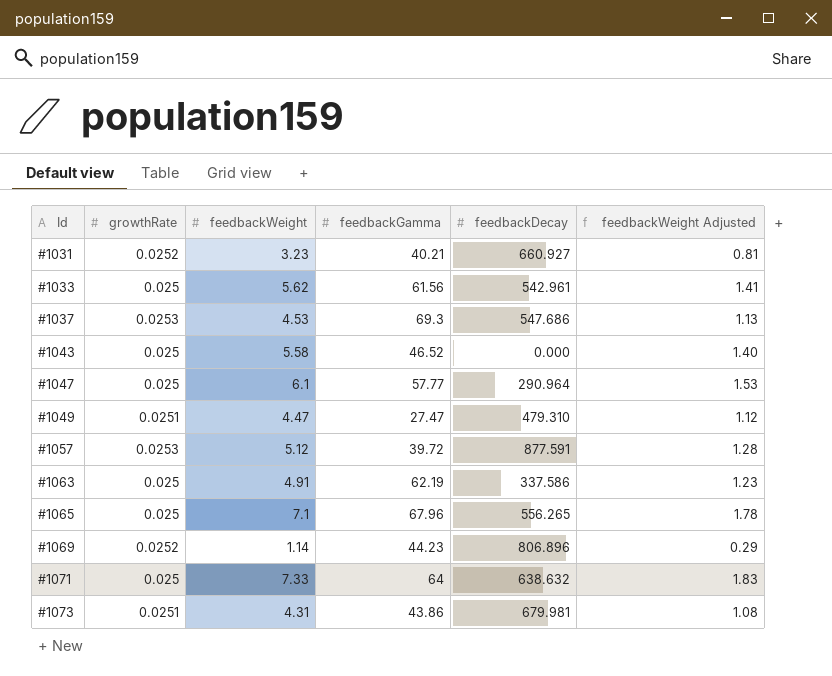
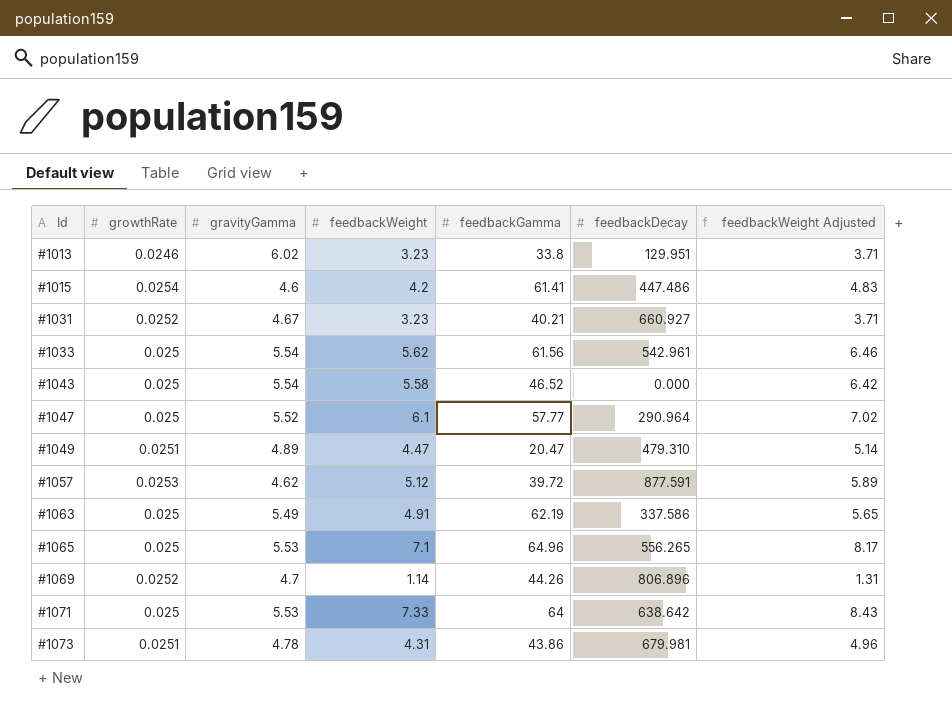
column gravityGamma | position: none -> 3
column feedbackWeight Adjusted | formula: [feedbackWeight] * 0.25 -> [feedbackWeight] * 1.15
row #1037: 0.0253 | 4.53 | 69.3 | 547.686 | 1.13 -> none
row #1013: none -> 0.0246 | 6.02 | 3.23 | 33.8 | 129.951 | 3.71
row #1015: none -> 0.0254 | 4.6 | 4.2 | 61.41 | 447.486 | 4.83
#1049 | feedbackGamma: 27.47 -> 20.47
#1065 | feedbackGamma: 67.96 -> 64.96
#1069 | feedbackGamma: 44.23 -> 44.26
#1071 | feedbackDecay: 638.632 -> 638.642

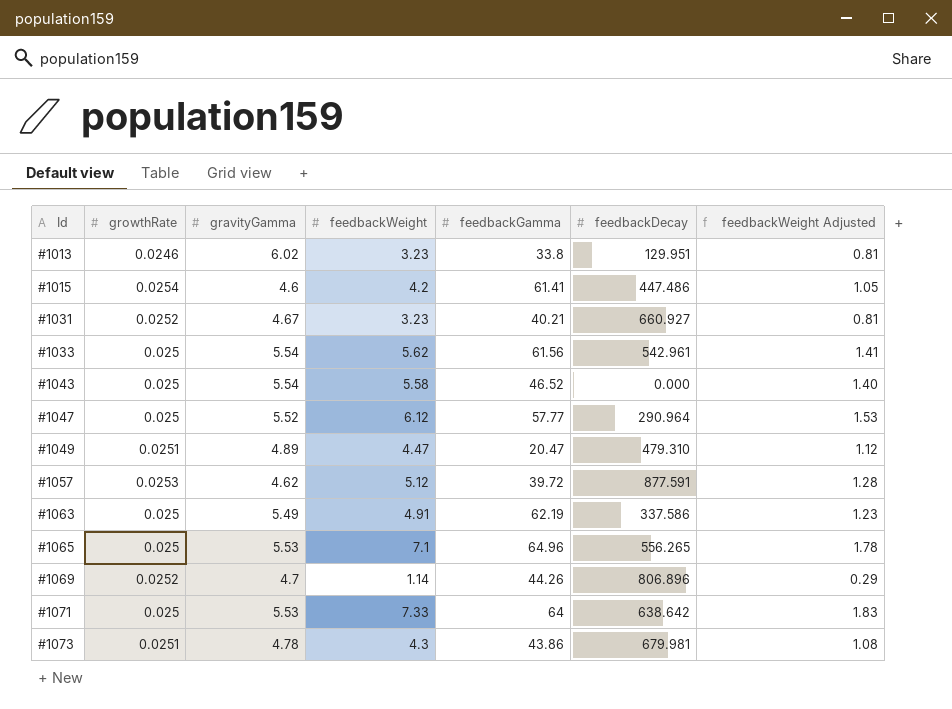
column feedbackWeight Adjusted | formula: [feedbackWeight] * 1.15 -> [feedbackWeight] * 0.25
#1047 | feedbackWeight: 6.1 -> 6.12
#1073 | feedbackWeight: 4.31 -> 4.3

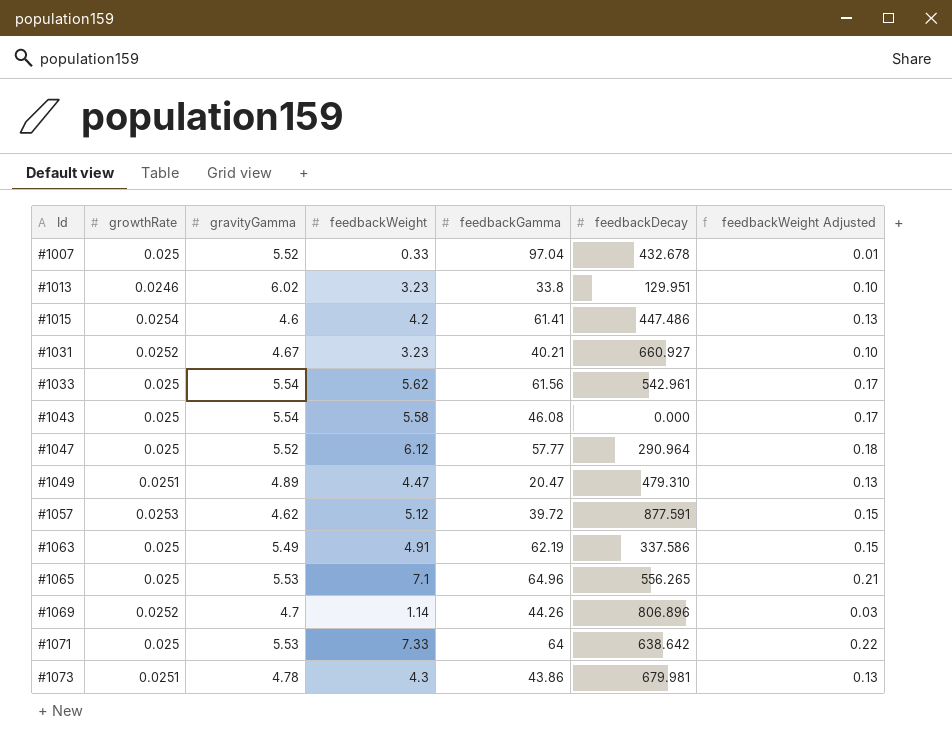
column feedbackWeight Adjusted | formula: [feedbackWeight] * 0.25 -> [feedbackWeight] * 0.03
row #1007: none -> 0.025 | 5.52 | 0.33 | 97.04 | 432.678 | 0.01
#1043 | feedbackGamma: 46.52 -> 46.08

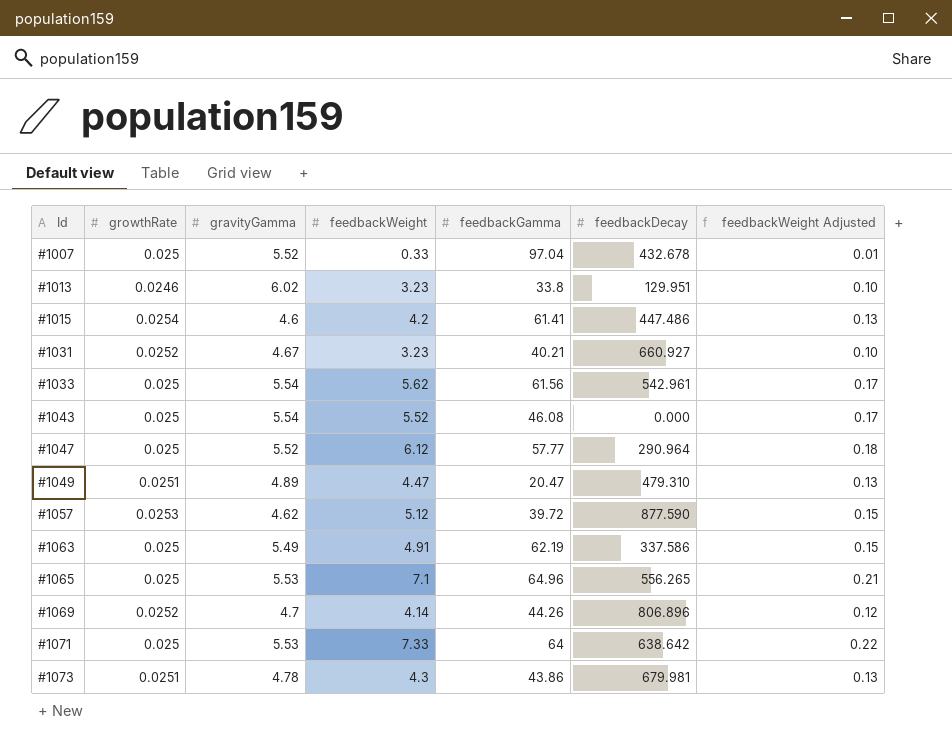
#1043 | feedbackWeight: 5.58 -> 5.52
#1057 | feedbackDecay: 877.591 -> 877.590
#1069 | feedbackWeight: 1.14 -> 4.14
#1069 | feedbackWeight Adjusted: 0.03 -> 0.12

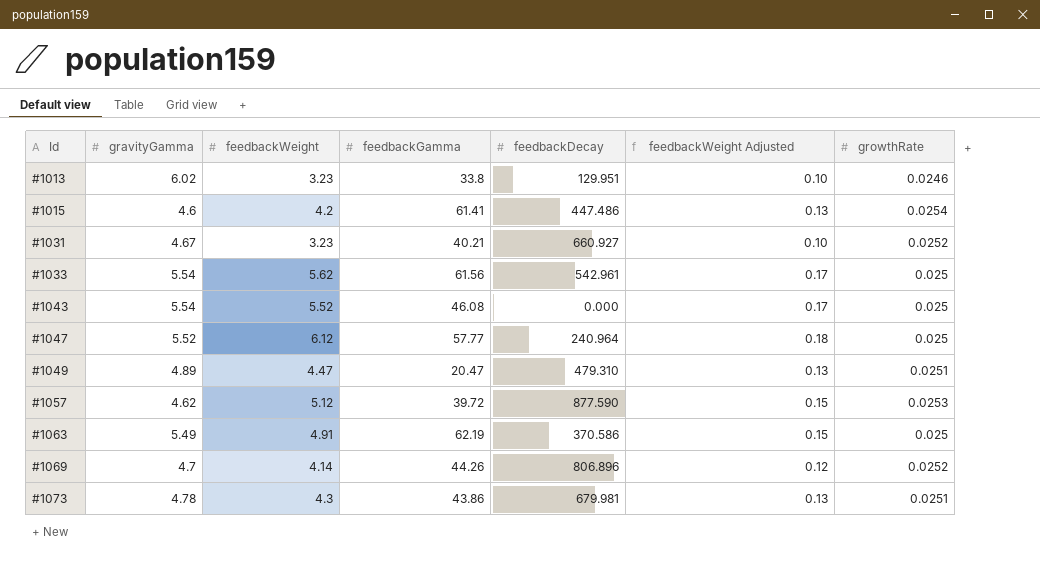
column growthRate | position: 2 -> 7
row #1007: 0.025 | 5.52 | 0.33 | 97.04 | 432.678 | 0.01 -> none
row #1065: 0.025 | 5.53 | 7.1 | 64.96 | 556.265 | 0.21 -> none
row #1071: 0.025 | 5.53 | 7.33 | 64 | 638.642 | 0.22 -> none
#1047 | feedbackDecay: 290.964 -> 240.964
#1063 | feedbackDecay: 337.586 -> 370.586

